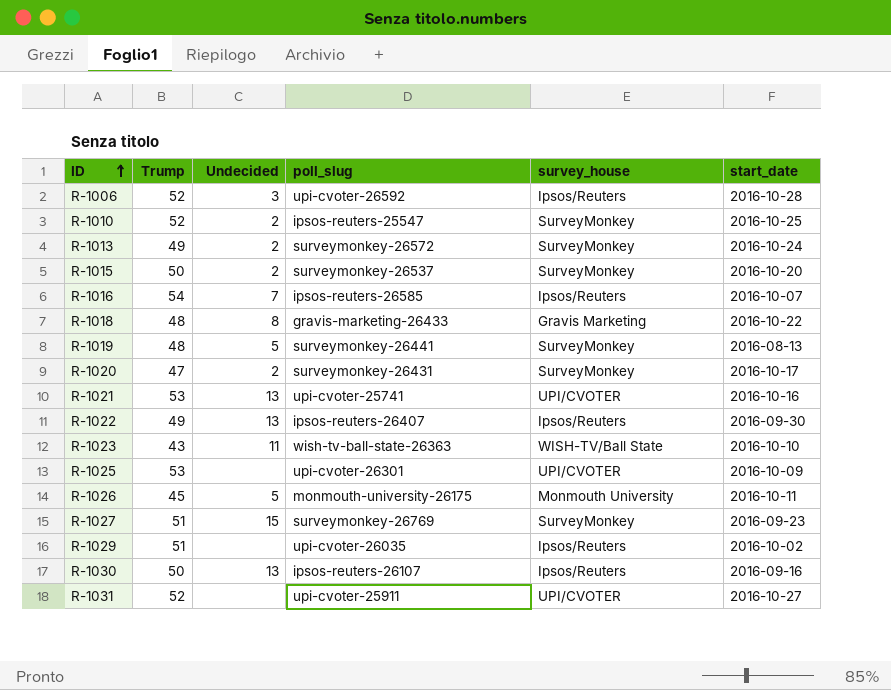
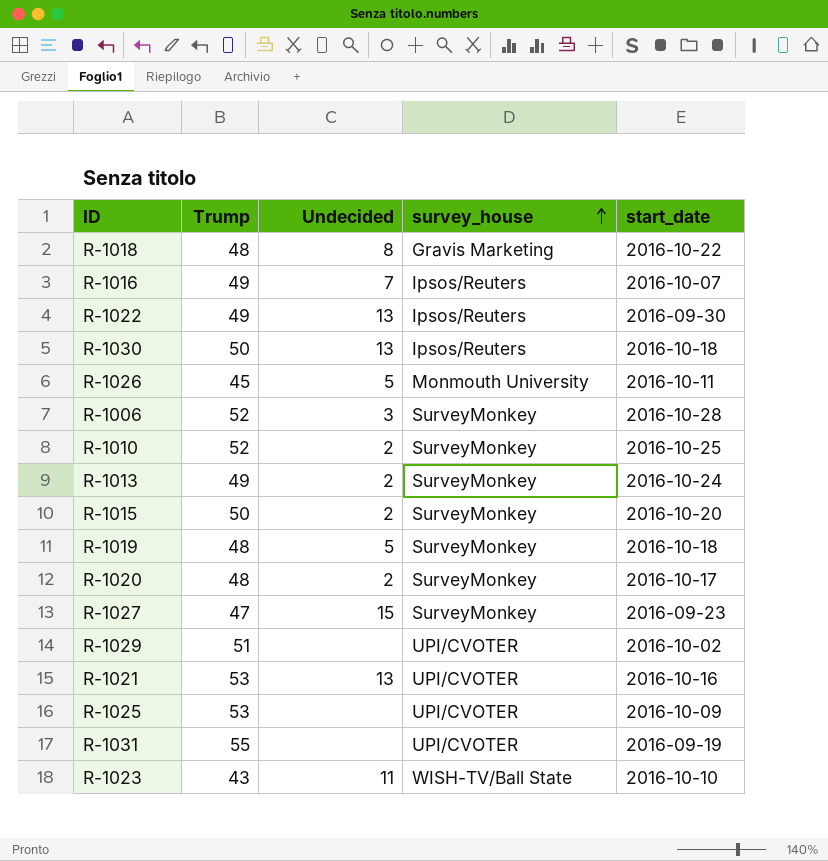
row order: ID ascending -> survey_house ascending
column poll_slug | position: 4 -> none
R-1016 | Trump: 54 -> 49
R-1030 | start_date: 2016-09-16 -> 2016-10-18
R-1006 | survey_house: Ipsos/Reuters -> SurveyMonkey
R-1019 | start_date: 2016-08-13 -> 2016-10-18
R-1020 | Trump: 47 -> 48
R-1027 | Trump: 51 -> 47
R-1029 | survey_house: Ipsos/Reuters -> UPI/CVOTER
R-1031 | Trump: 52 -> 55
R-1031 | start_date: 2016-10-27 -> 2016-09-19

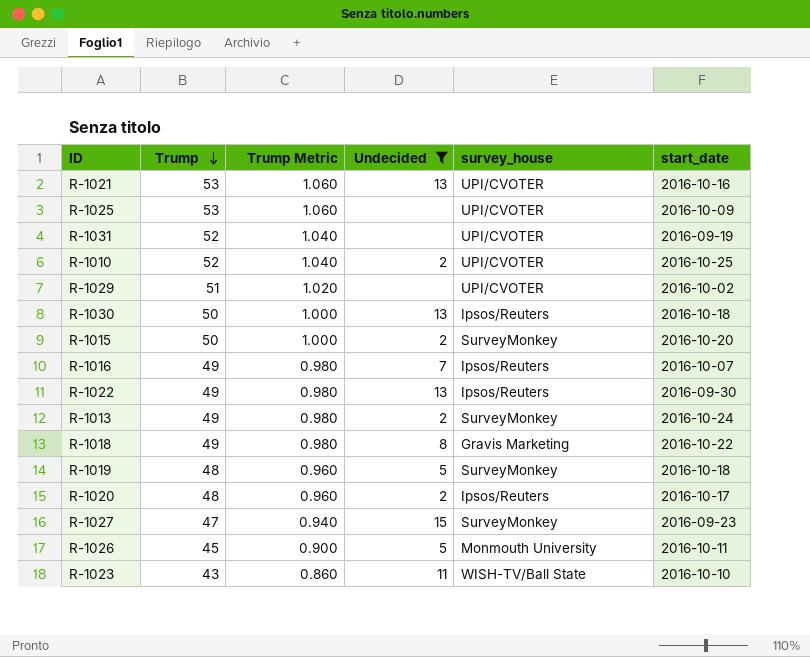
filter: none -> Undecided != 3
row order: survey_house ascending -> Trump descending
column Trump Metric | formula: none -> [Trump] * 0.02
R-1031 | Trump: 55 -> 52
R-1010 | survey_house: SurveyMonkey -> UPI/CVOTER
R-1018 | Trump: 48 -> 49
R-1020 | survey_house: SurveyMonkey -> Ipsos/Reuters

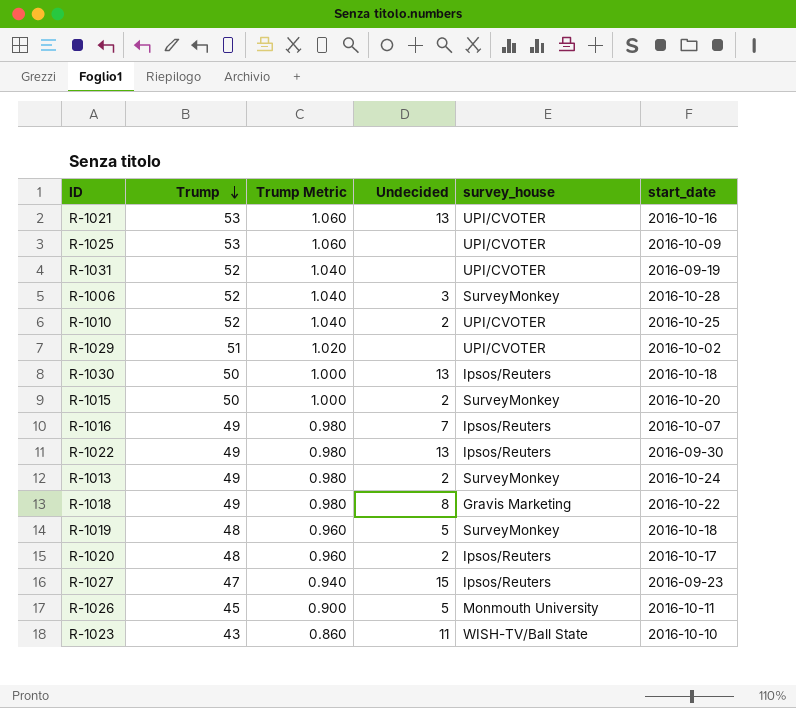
filter: Undecided != 3 -> none
R-1027 | survey_house: SurveyMonkey -> Ipsos/Reuters

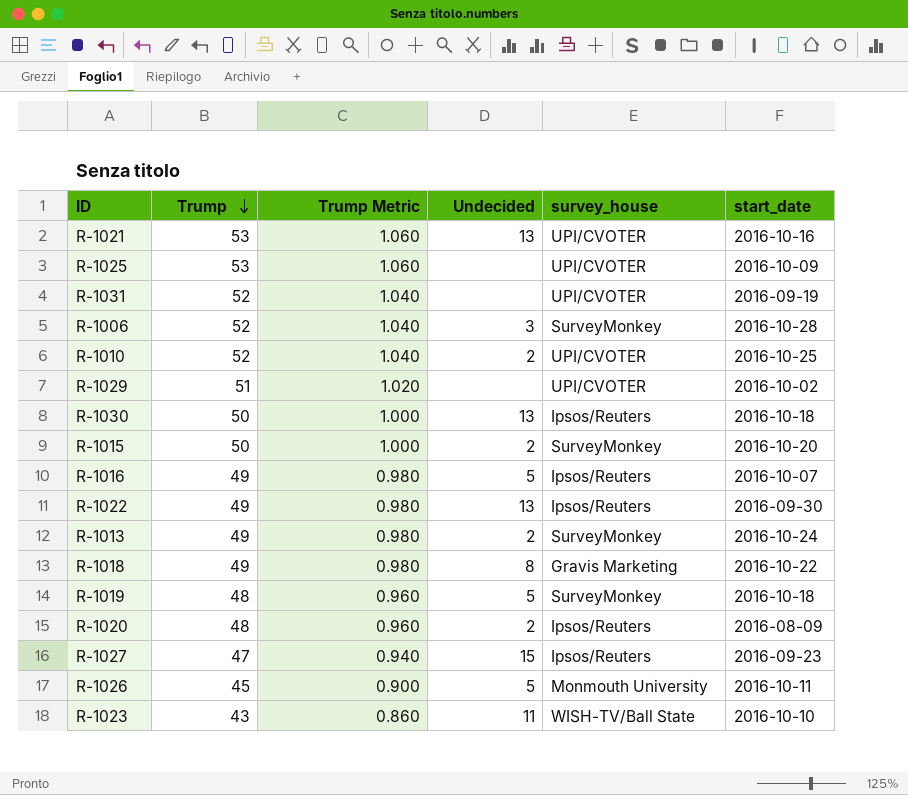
R-1016 | Undecided: 7 -> 5
R-1020 | start_date: 2016-10-17 -> 2016-08-09

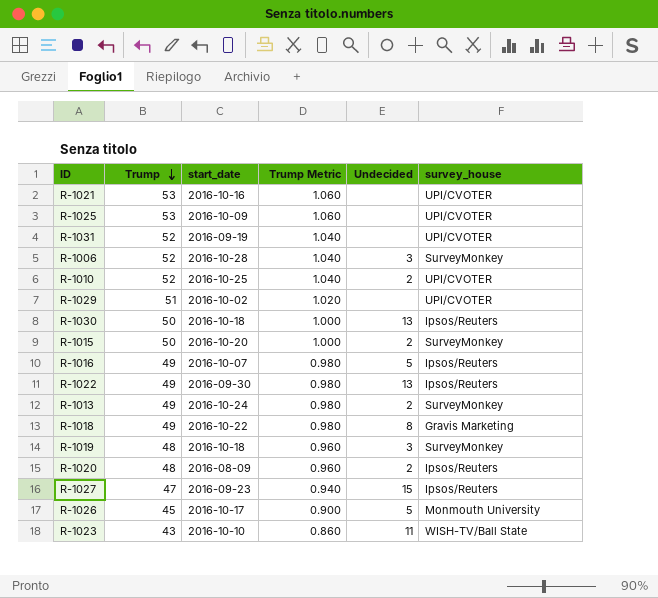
column start_date | position: 6 -> 3
R-1021 | Undecided: 13 -> none
R-1019 | Undecided: 5 -> 3
R-1026 | start_date: 2016-10-11 -> 2016-10-17

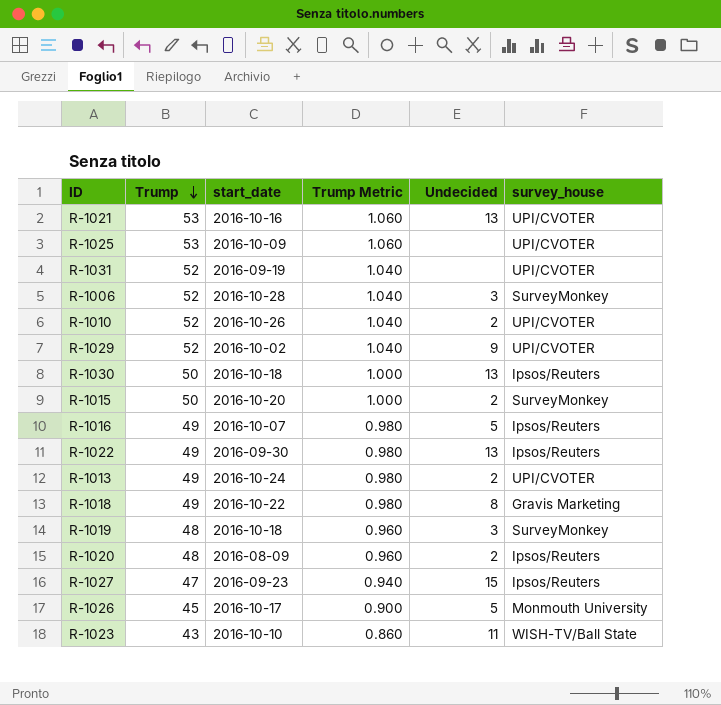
R-1021 | Undecided: none -> 13
R-1010 | start_date: 2016-10-25 -> 2016-10-26
R-1029 | Trump: 51 -> 52
R-1029 | Trump Metric: 1.020 -> 1.040
R-1029 | Undecided: none -> 9
R-1013 | survey_house: SurveyMonkey -> UPI/CVOTER

